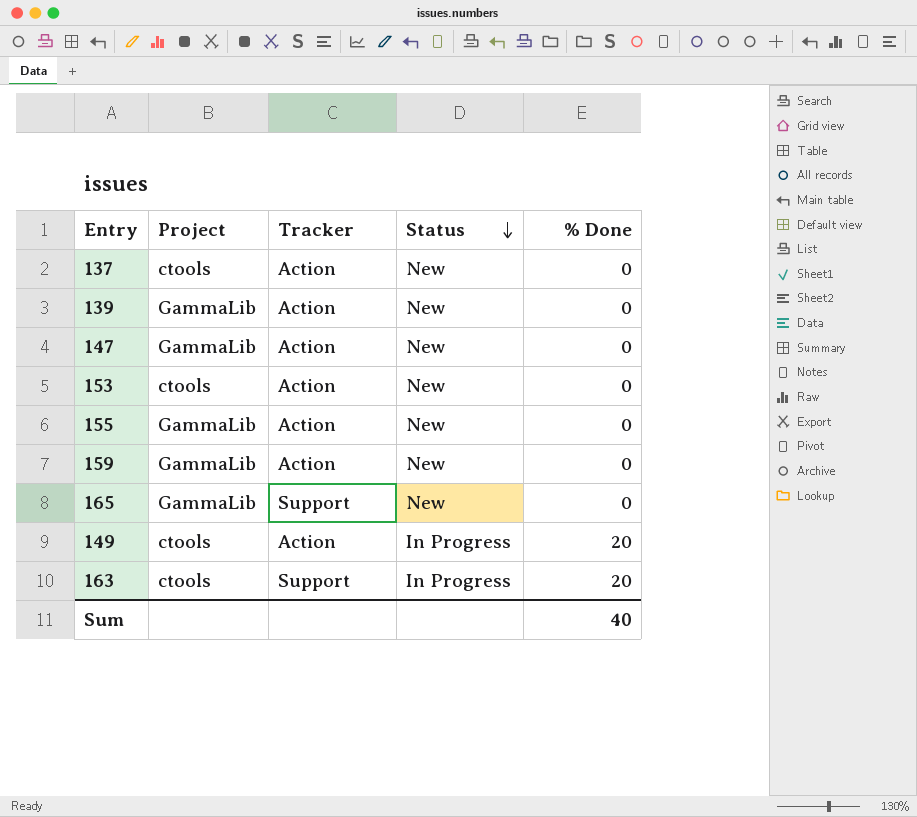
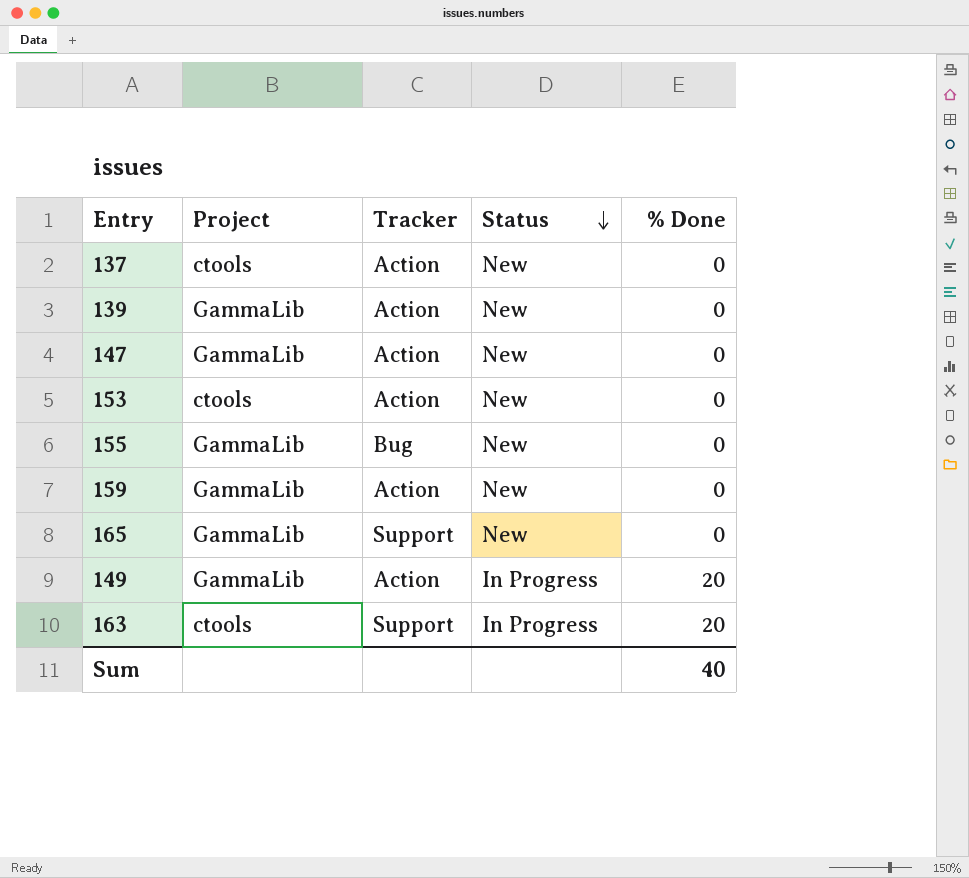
155 | Tracker: Action -> Bug
149 | Project: ctools -> GammaLib

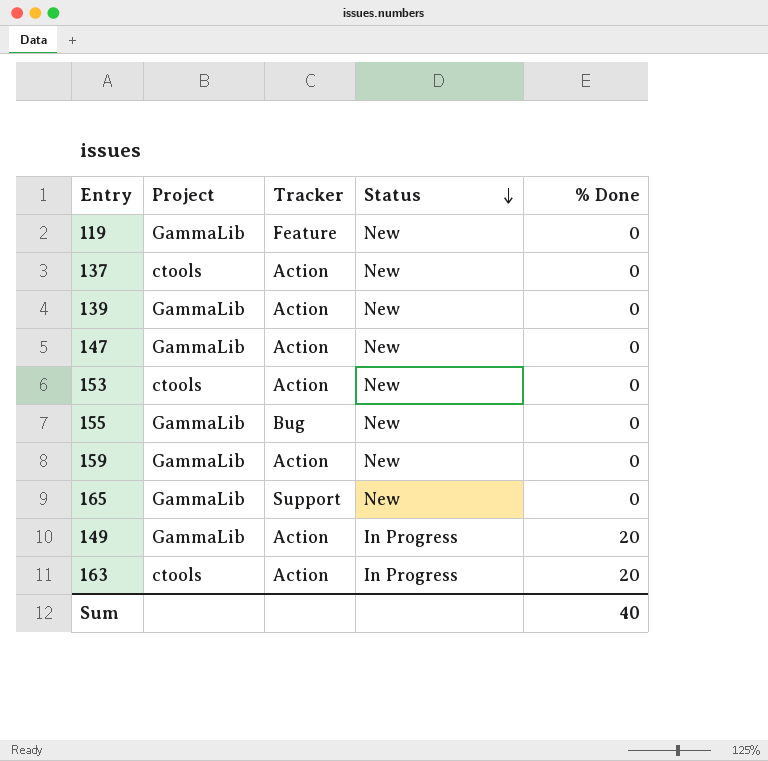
row 119: none -> GammaLib | Feature | New | 0
163 | Tracker: Support -> Action

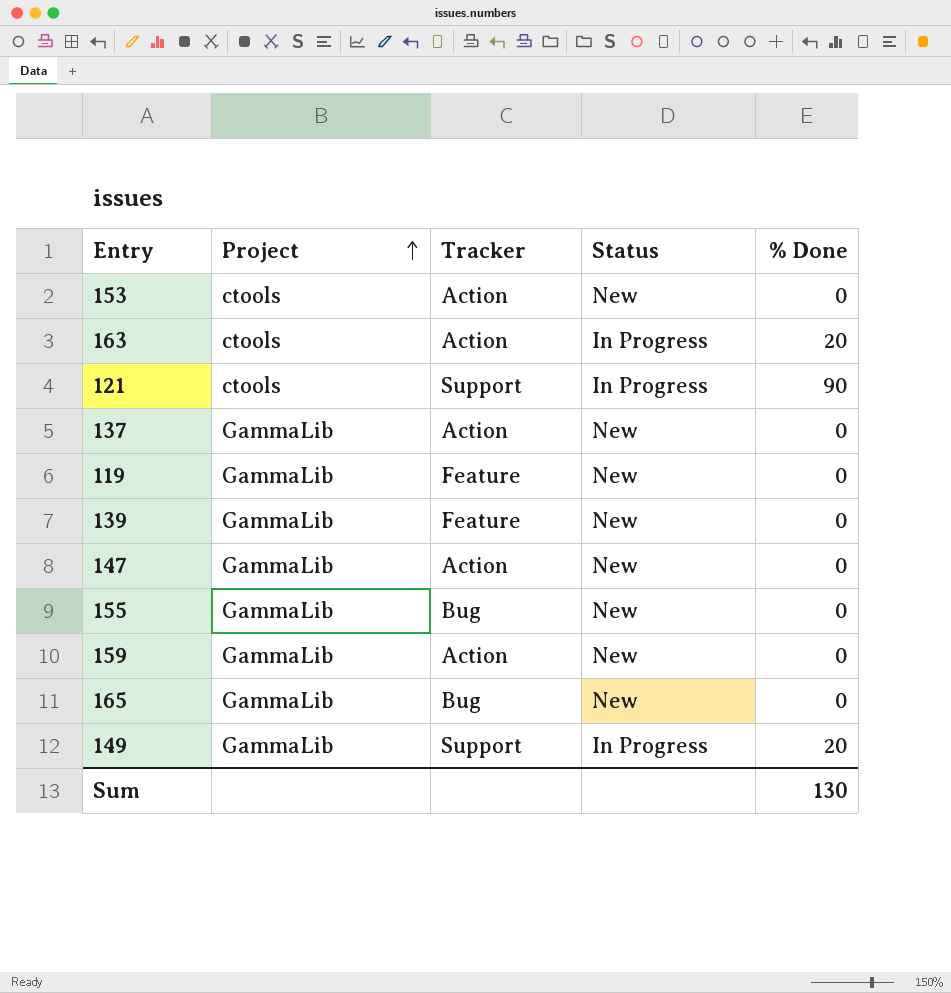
row order: Status descending -> Project ascending
row 121: none -> ctools | Support | In Progress | 90
137 | Project: ctools -> GammaLib
139 | Tracker: Action -> Feature
165 | Tracker: Support -> Bug
149 | Tracker: Action -> Support
Sum | % Done: 40 -> 130

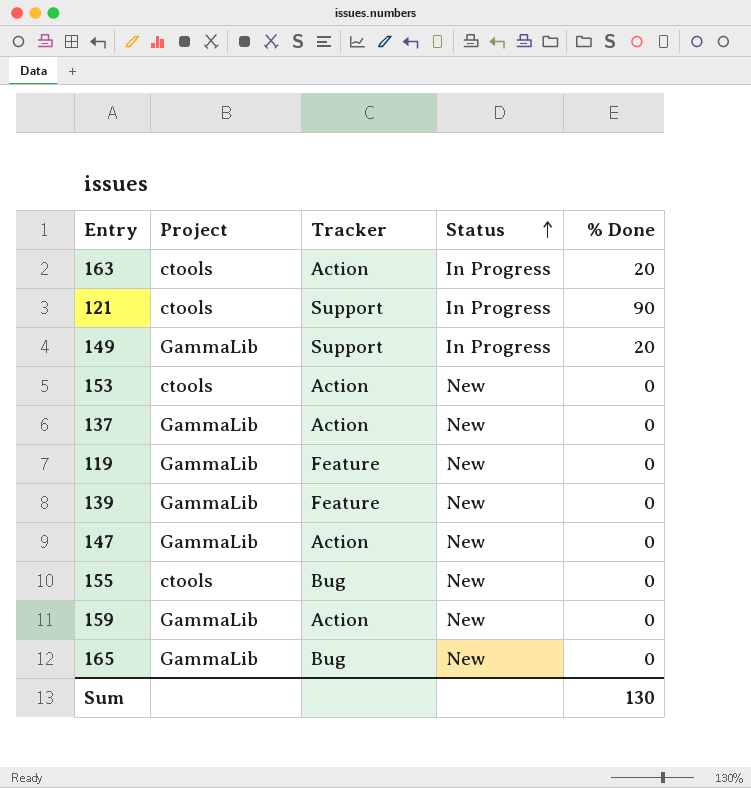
row order: Project ascending -> Status ascending
155 | Project: GammaLib -> ctools

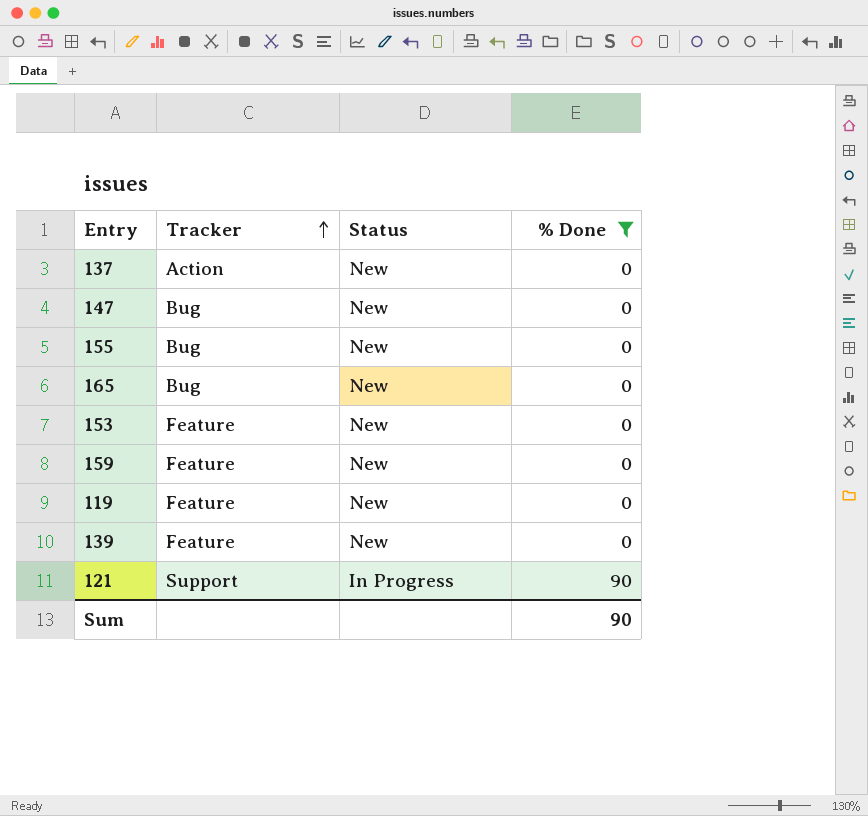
filter: none -> % Done != 20
row order: Status ascending -> Tracker ascending
column Project | position: 2 -> none
147 | Tracker: Action -> Bug
153 | Tracker: Action -> Feature
159 | Tracker: Action -> Feature
Sum | % Done: 130 -> 90

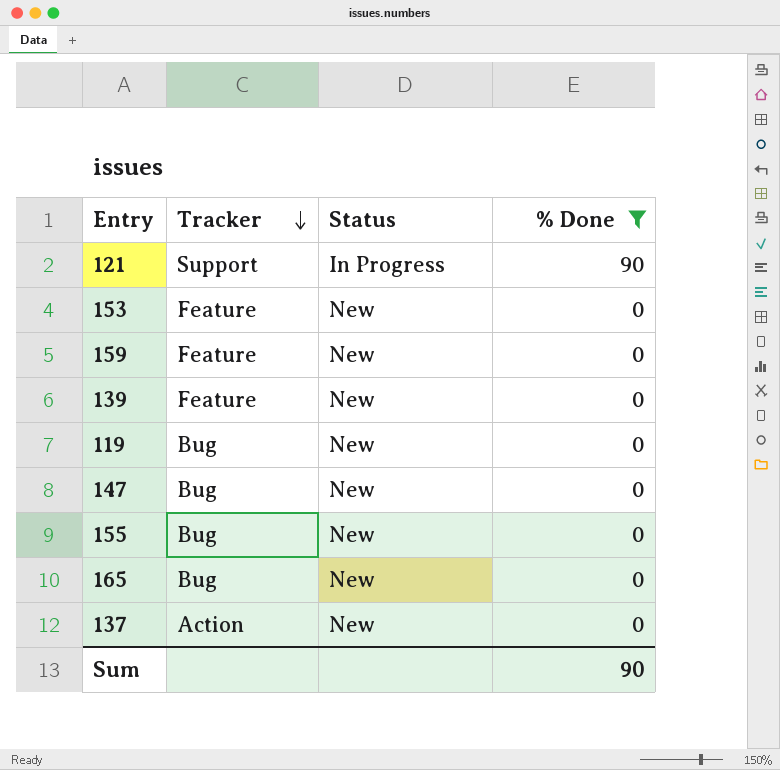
row order: Tracker ascending -> Tracker descending
119 | Tracker: Feature -> Bug

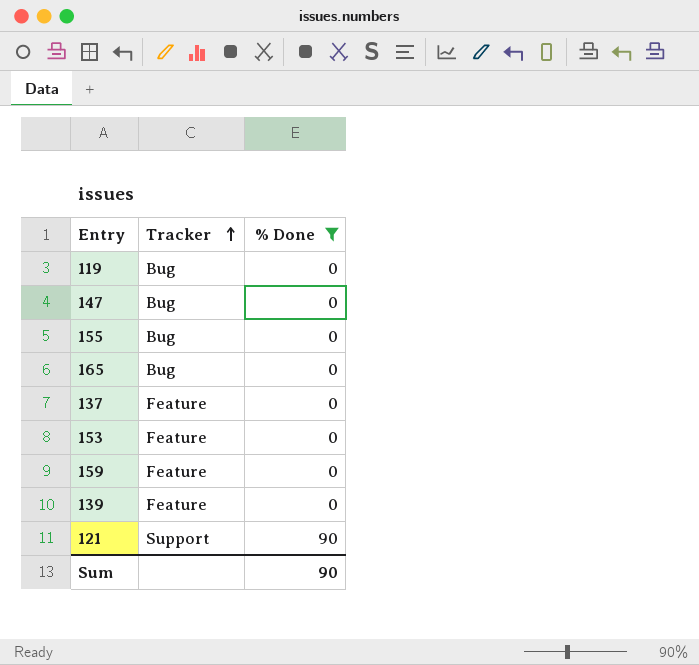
row order: Tracker descending -> Tracker ascending
column Status | position: 3 -> none
137 | Tracker: Action -> Feature

